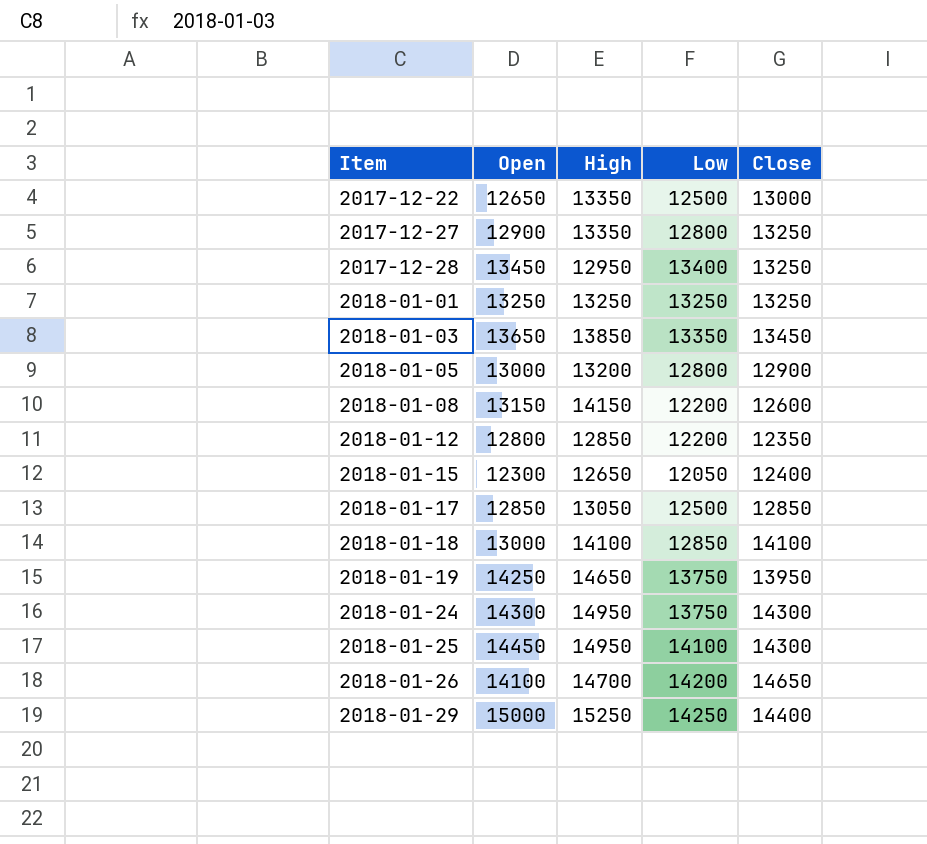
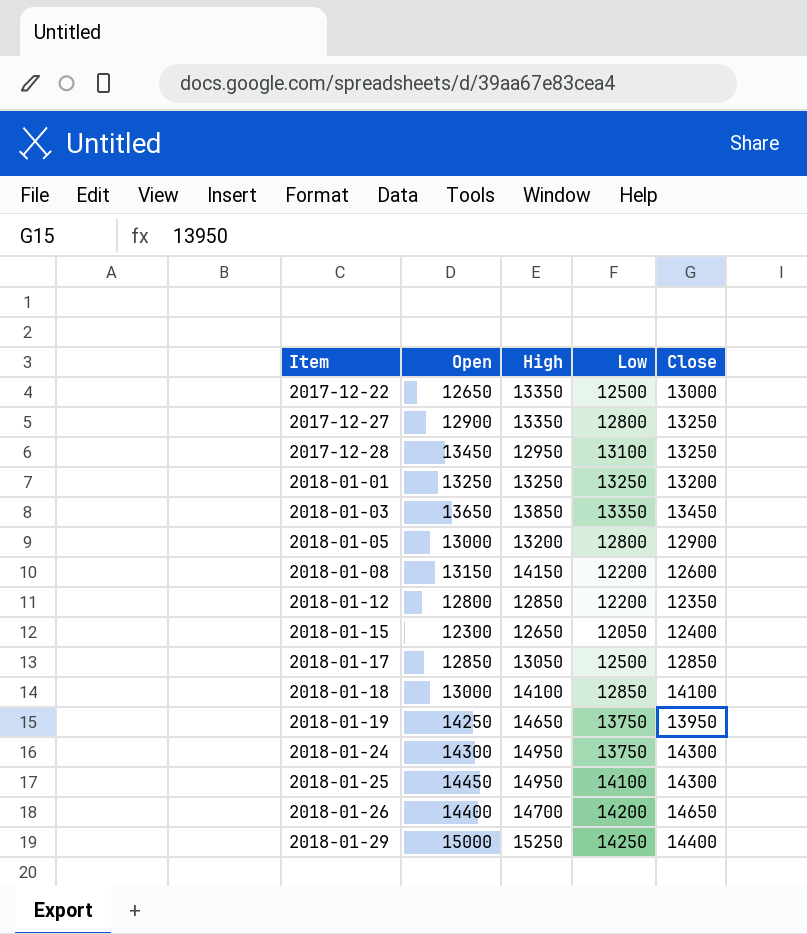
2017-12-28 | Low: 13400 -> 13100
2018-01-01 | Close: 13250 -> 13200
2018-01-26 | Open: 14100 -> 14400

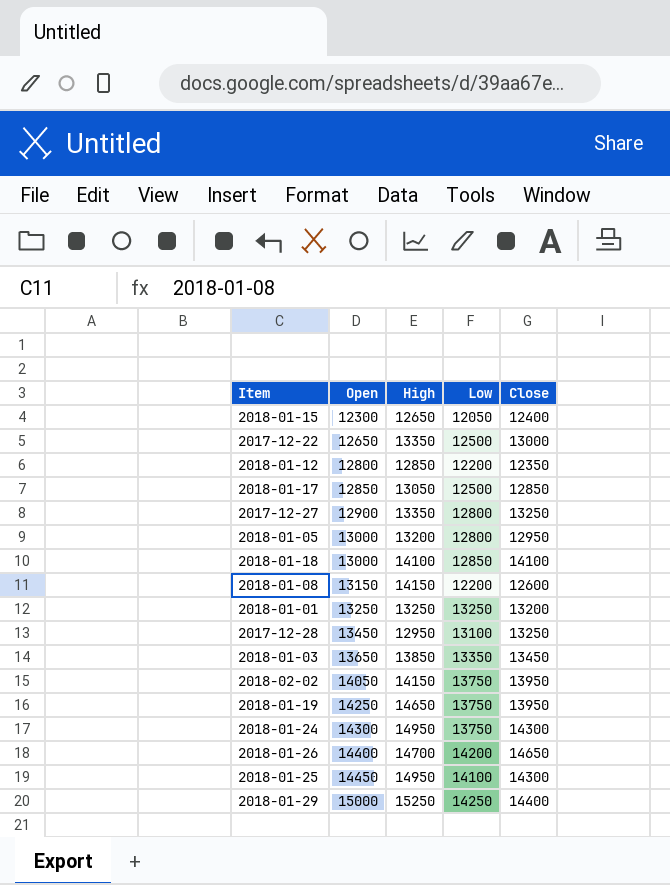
row order: Item ascending -> Open ascending
2018-01-05 | Close: 12900 -> 12950
row 2018-02-02: none -> 14050 | 14150 | 13750 | 13950

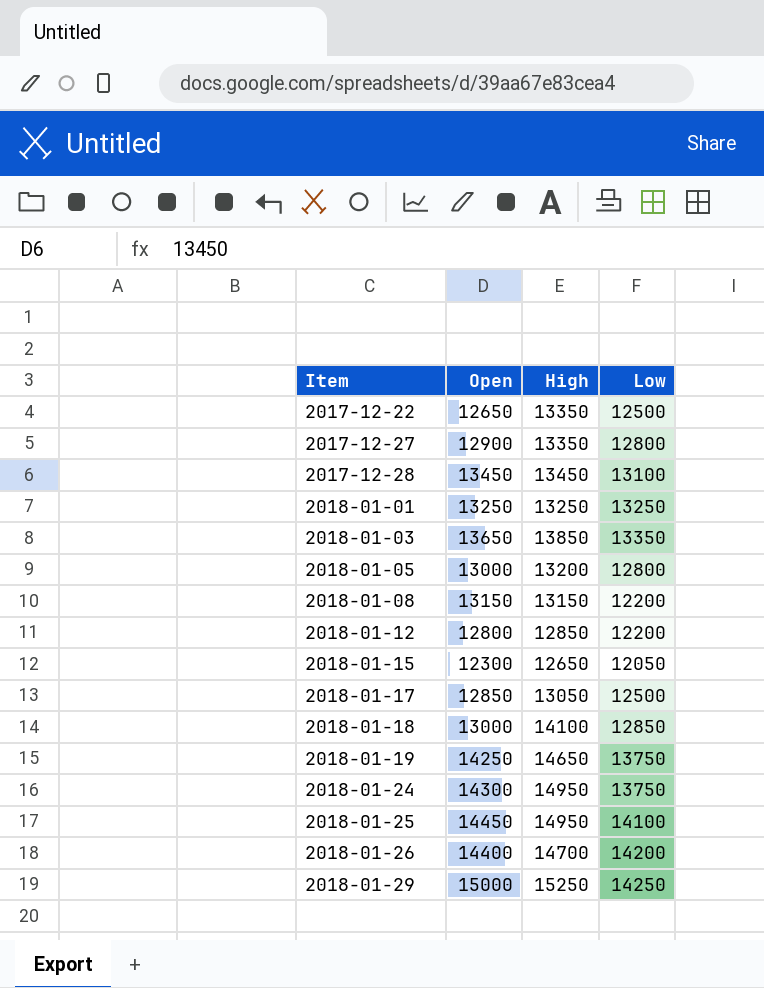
row order: Open ascending -> Item ascending
column Close | position: 5 -> none
row 2018-02-02: 14050 | 14150 | 13750 | 13950 -> none
2017-12-28 | High: 12950 -> 13450
2018-01-08 | High: 14150 -> 13150

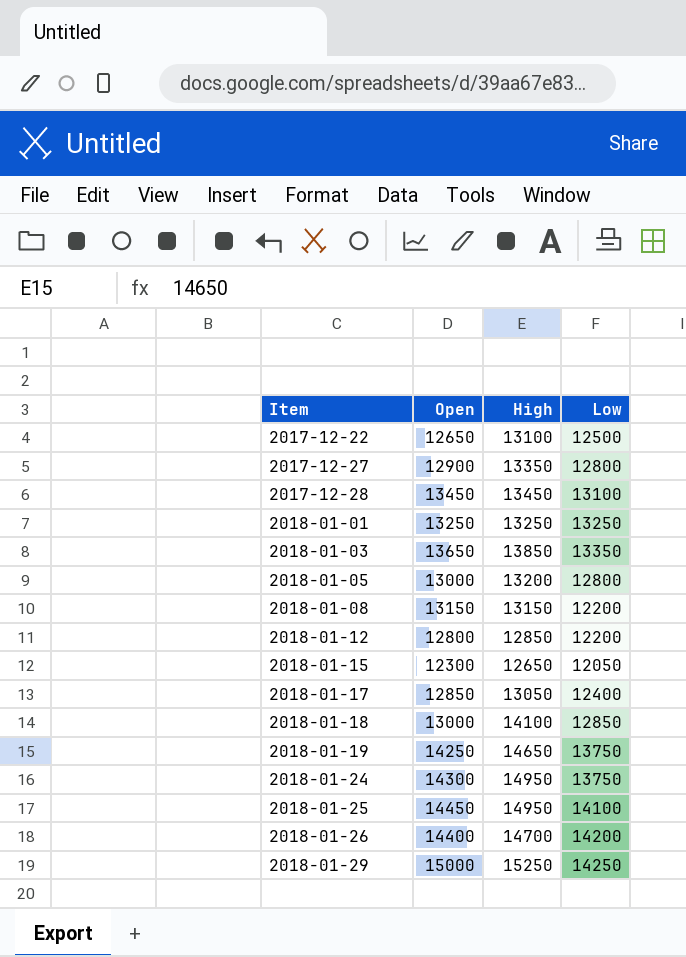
2017-12-22 | High: 13350 -> 13100
2018-01-17 | Low: 12500 -> 12400

